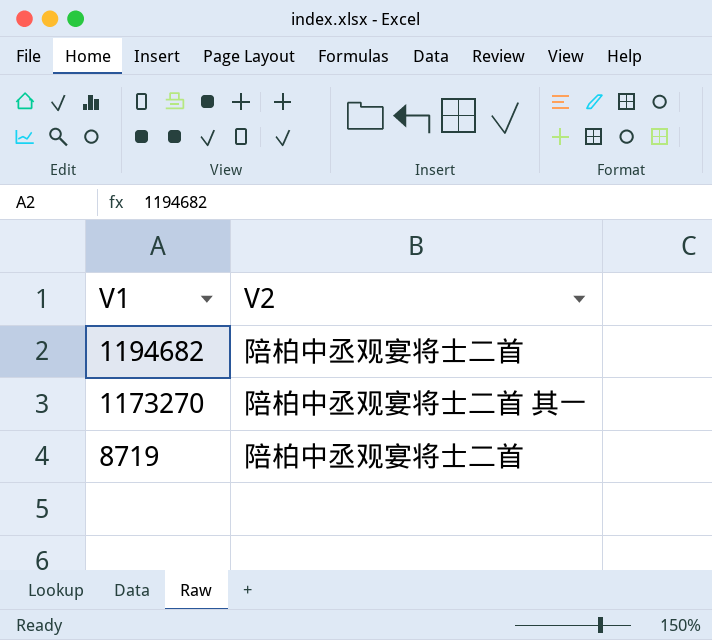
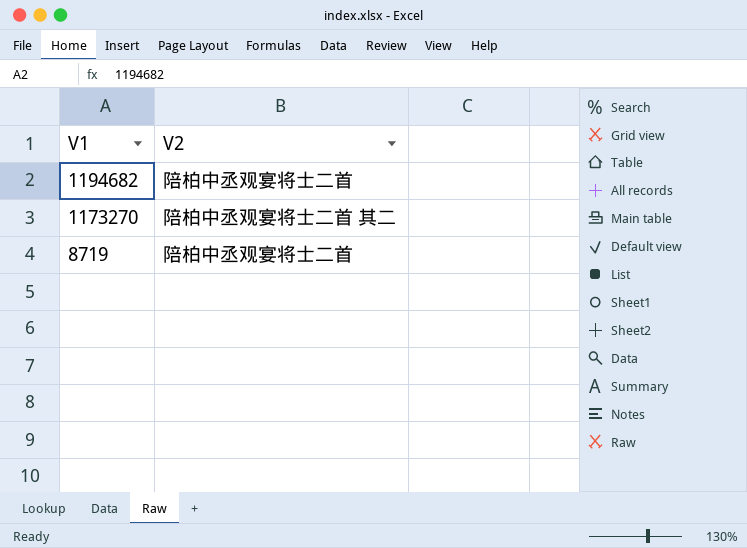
1173270 | V2: 陪柏中丞观宴将士二首 其一 -> 陪柏中丞观宴将士二首 其二

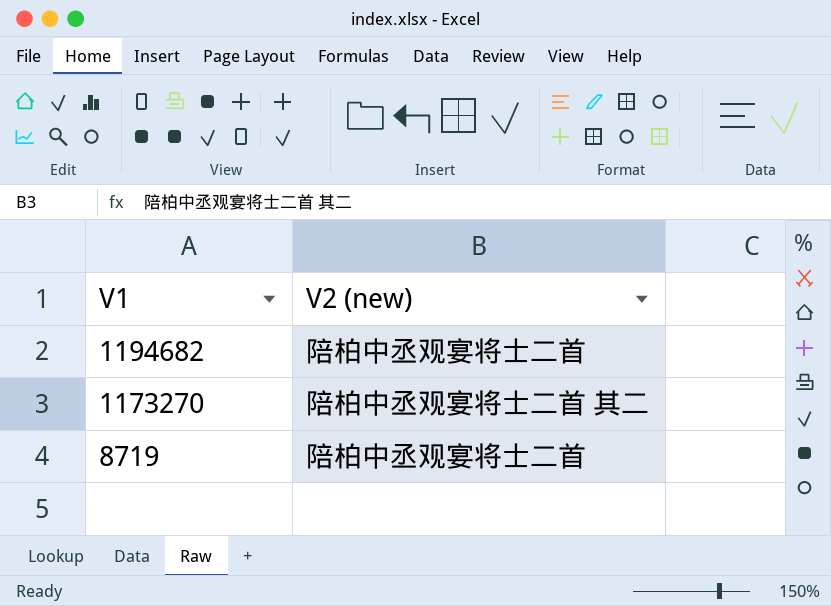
column name: V2 -> V2 (new)

